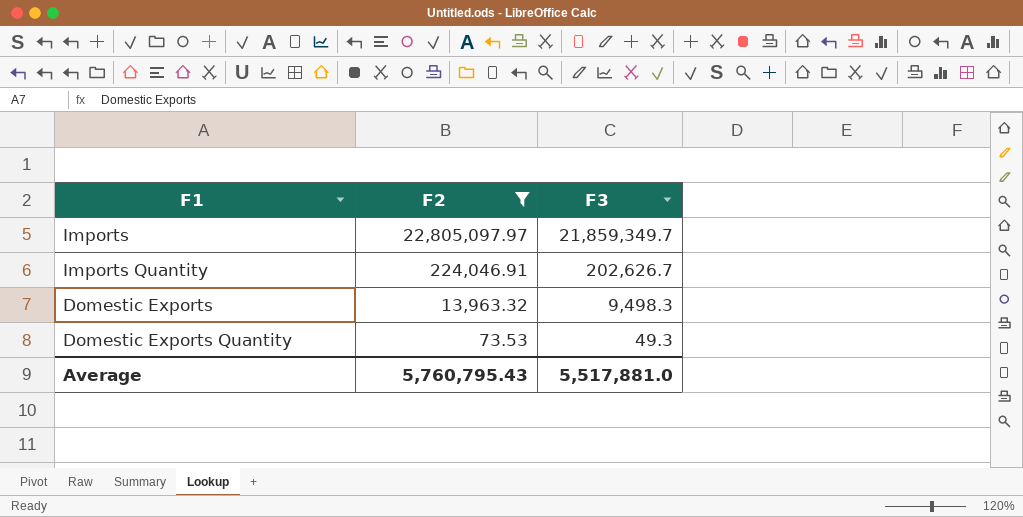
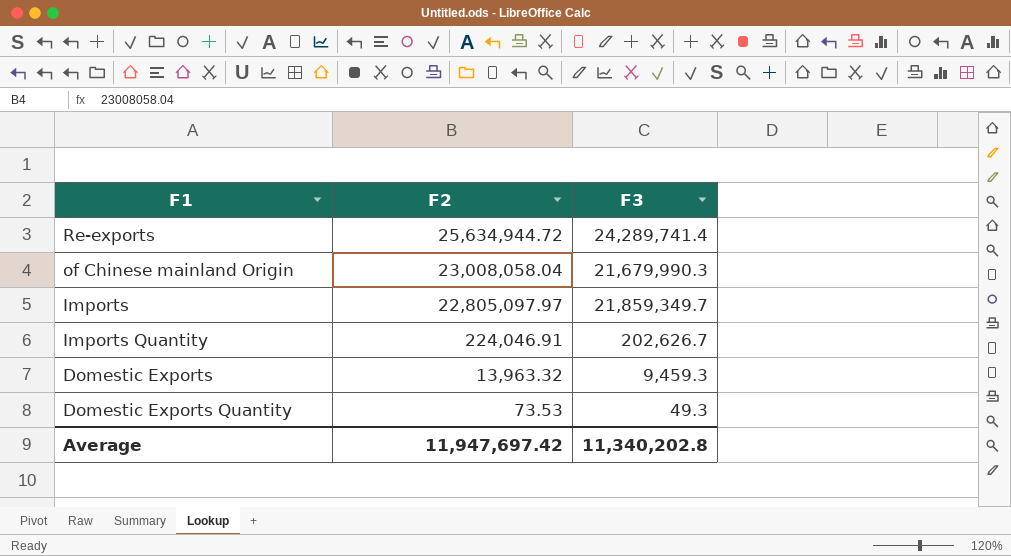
filter: F2 <= 22,805,097.97 -> none
Domestic Exports | F3: 9,498.3 -> 9,459.3
Average | F2: 5,760,795.43 -> 11,947,697.42
Average | F3: 5,517,881.0 -> 11,340,202.8

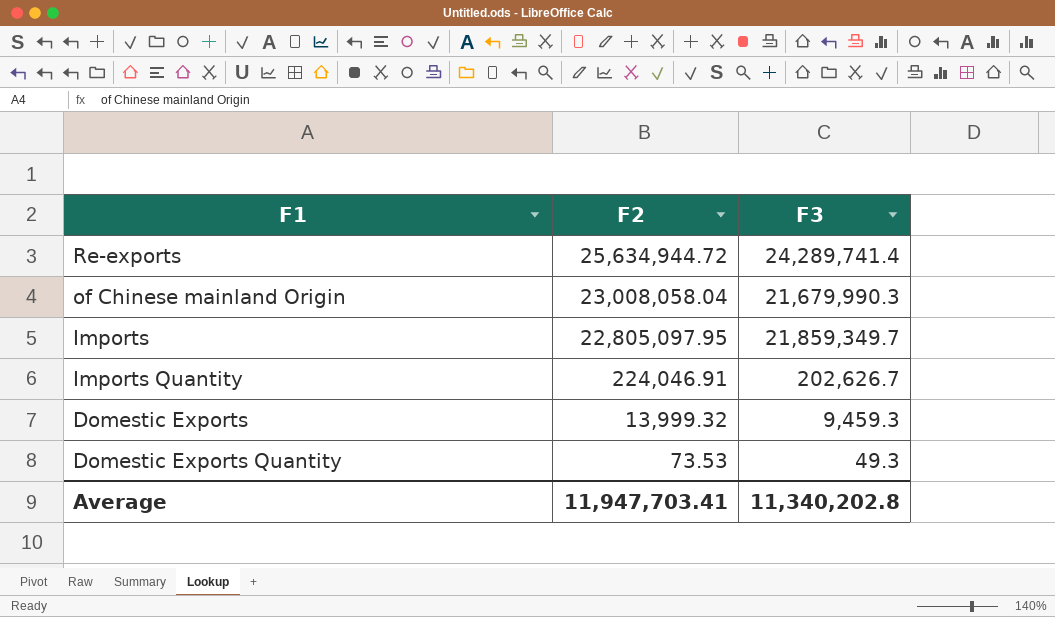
Imports | F2: 22,805,097.97 -> 22,805,097.95
Domestic Exports | F2: 13,963.32 -> 13,999.32
Average | F2: 11,947,697.42 -> 11,947,703.41

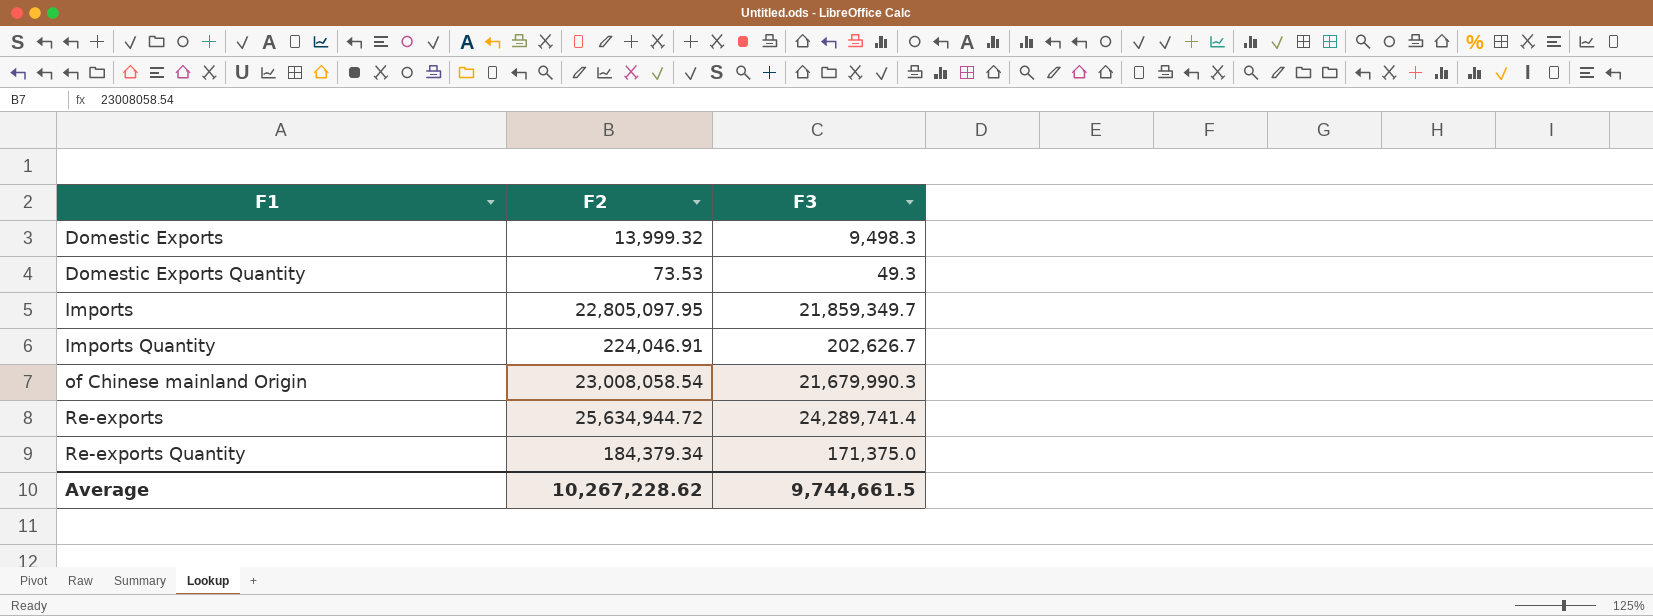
row order: F2 descending -> F1 ascending
Domestic Exports | F3: 9,459.3 -> 9,498.3
of Chinese mainland Origin | F2: 23,008,058.04 -> 23,008,058.54
row Re-exports Quantity: none -> 184,379.34 | 171,375.0
Average | F2: 11,947,703.41 -> 10,267,228.62
Average | F3: 11,340,202.8 -> 9,744,661.5

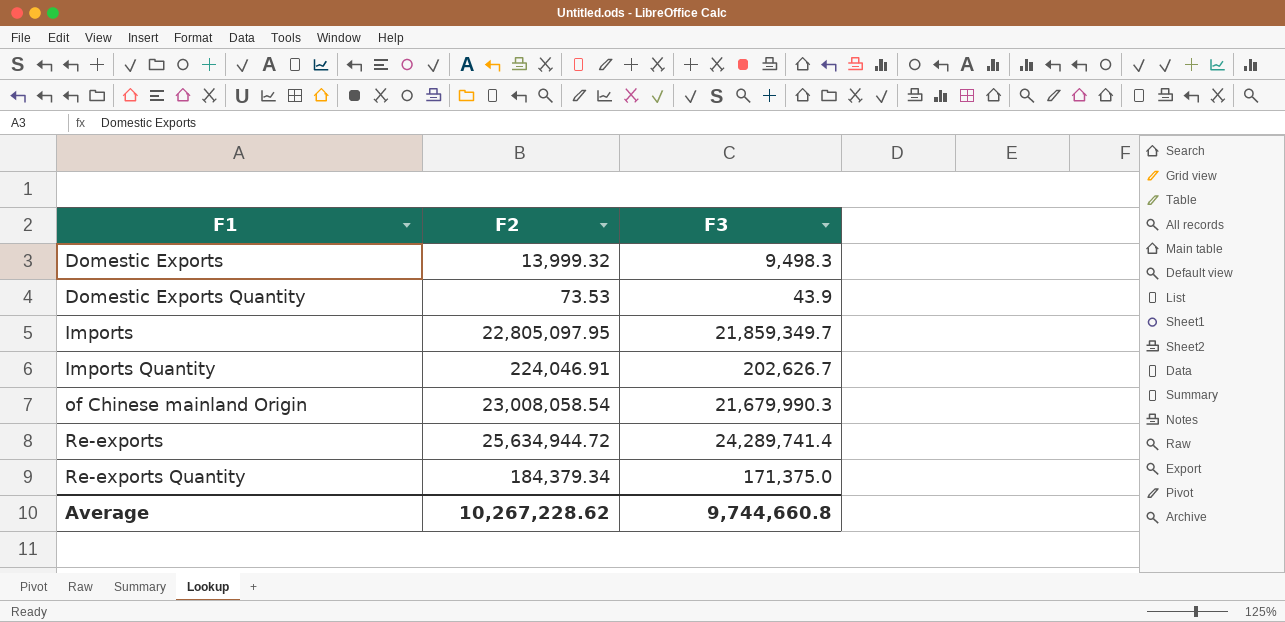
Domestic Exports Quantity | F3: 49.3 -> 43.9
Average | F3: 9,744,661.5 -> 9,744,660.8

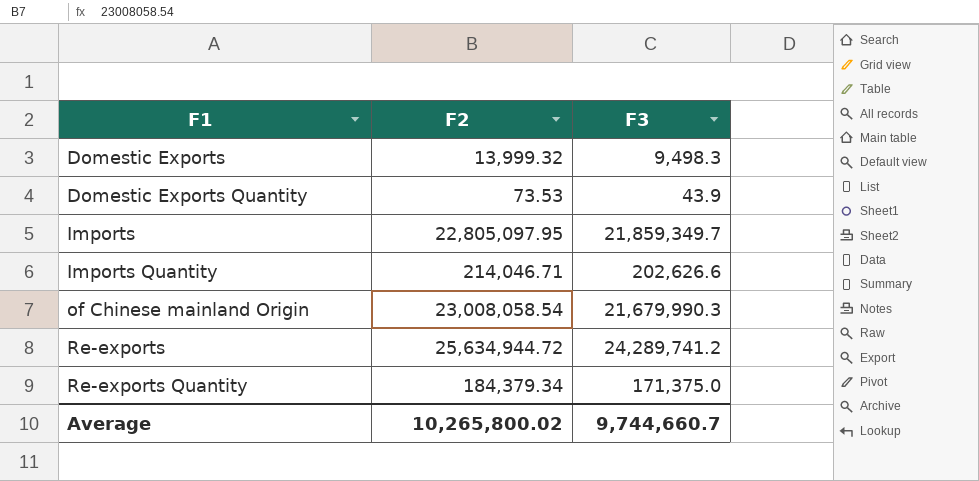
Imports Quantity | F2: 224,046.91 -> 214,046.71
Imports Quantity | F3: 202,626.7 -> 202,626.6
Re-exports | F3: 24,289,741.4 -> 24,289,741.2
Average | F2: 10,267,228.62 -> 10,265,800.02
Average | F3: 9,744,660.8 -> 9,744,660.7

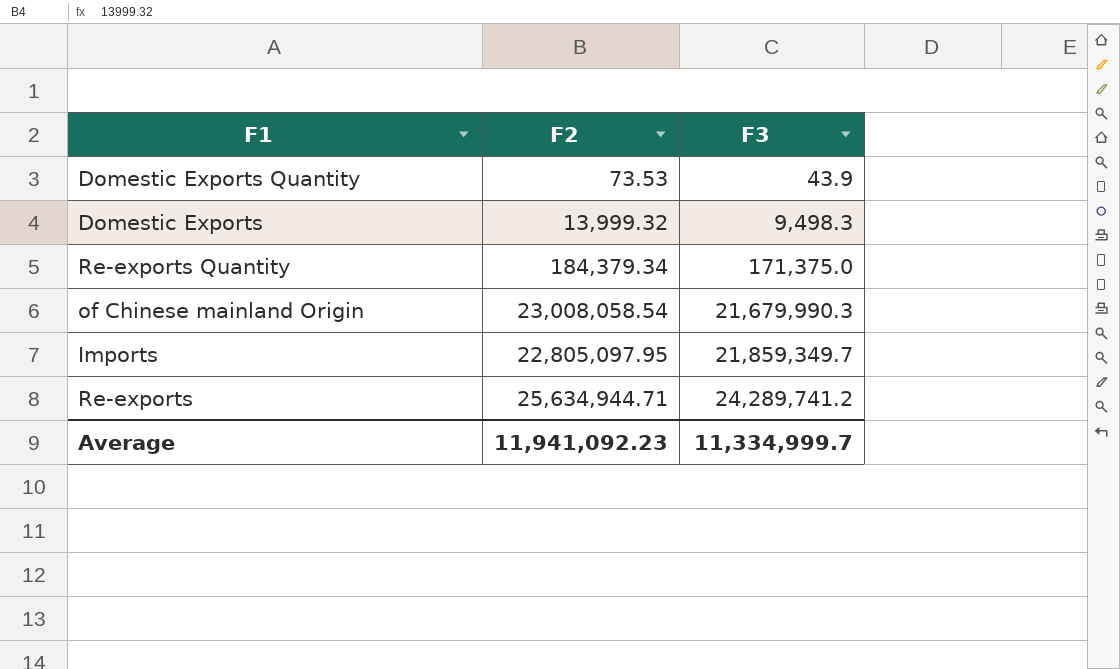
row order: F1 ascending -> F3 ascending
row Imports Quantity: 214,046.71 | 202,626.6 -> none
Re-exports | F2: 25,634,944.72 -> 25,634,944.71
Average | F2: 10,265,800.02 -> 11,941,092.23
Average | F3: 9,744,660.7 -> 11,334,999.7

